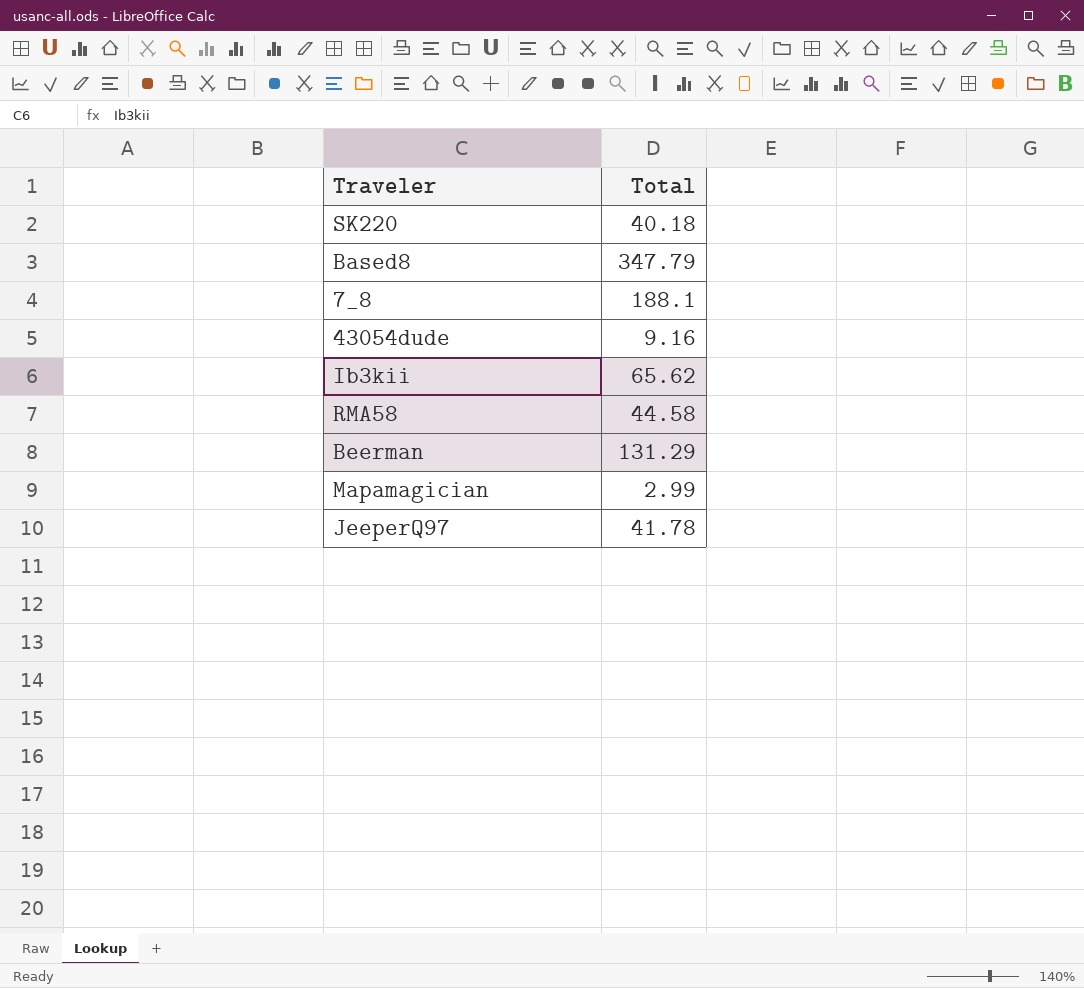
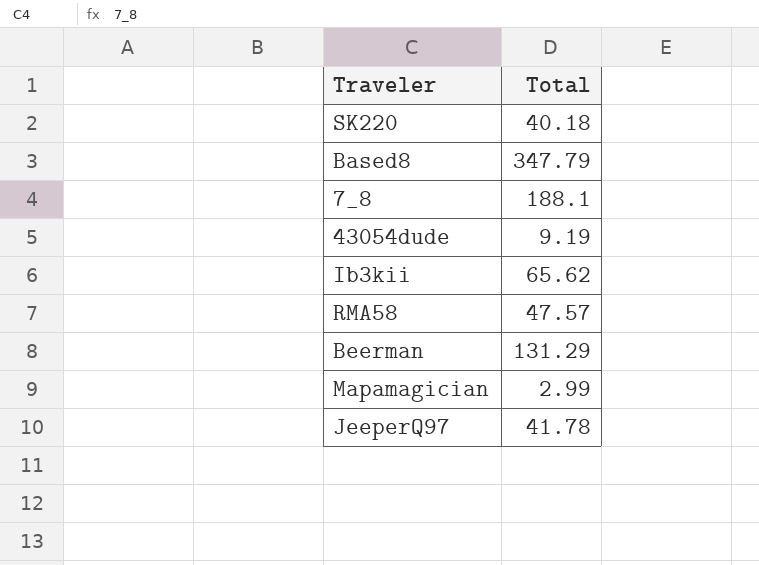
43054dude | Total: 9.16 -> 9.19
RMA58 | Total: 44.58 -> 47.57

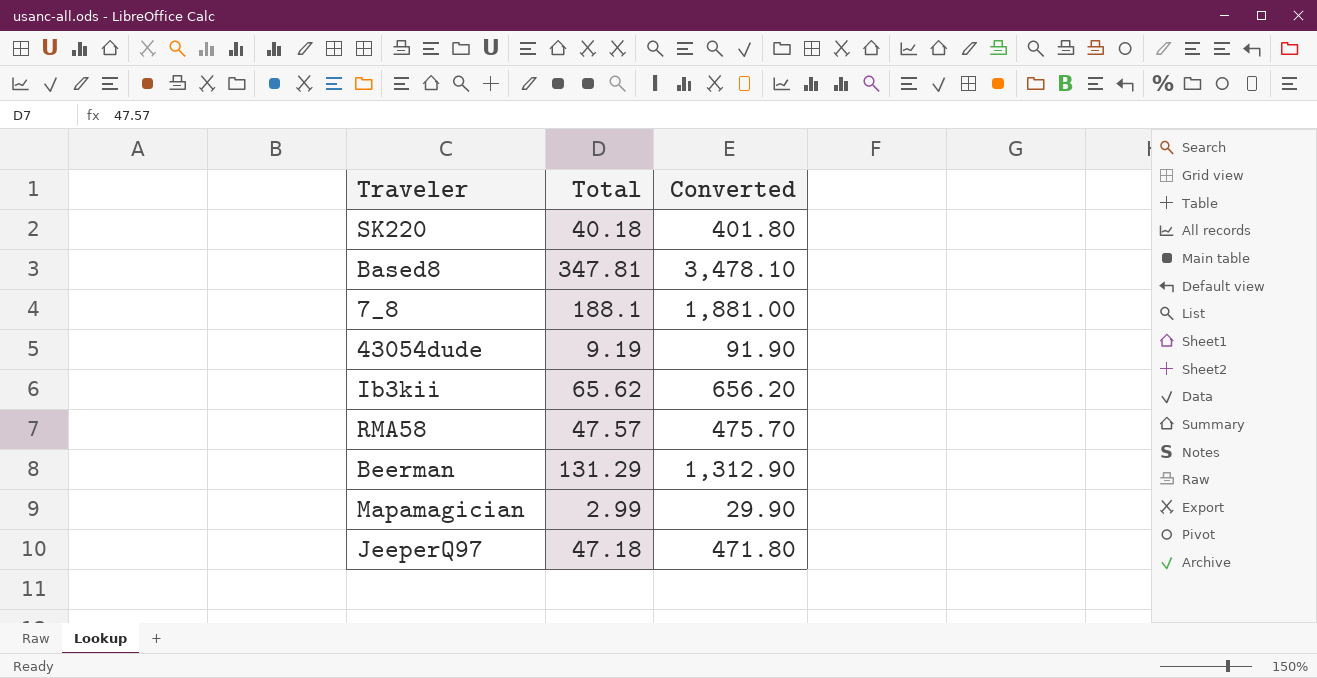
column Converted | formula: none -> [Total] * 10
Based8 | Total: 347.79 -> 347.81
JeeperQ97 | Total: 41.78 -> 47.18

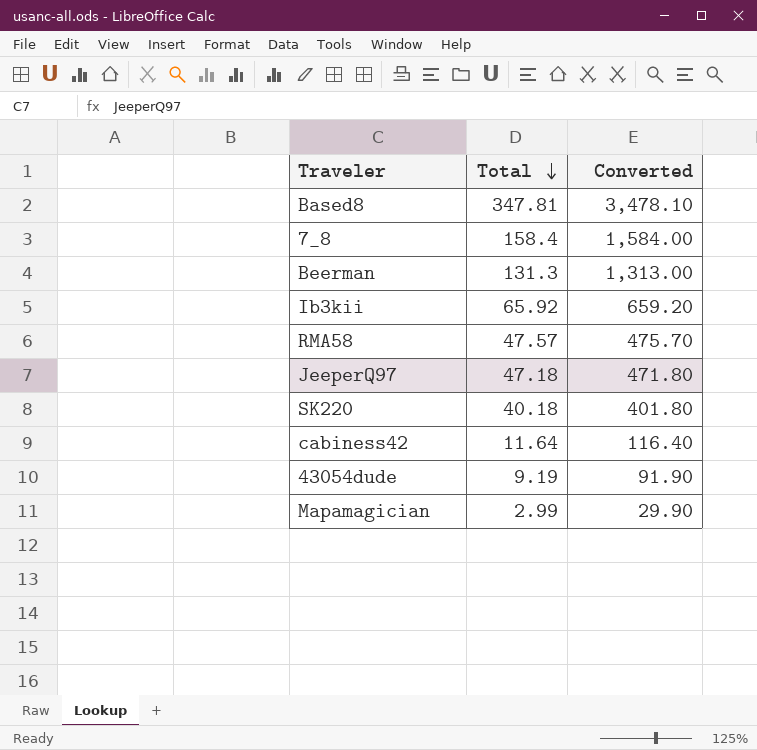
row order: none -> Total descending
7_8 | Total: 188.1 -> 158.4
7_8 | Converted: 1,881.00 -> 1,584.00
Beerman | Total: 131.29 -> 131.3
Beerman | Converted: 1,312.90 -> 1,313.00
Ib3kii | Total: 65.62 -> 65.92
Ib3kii | Converted: 656.20 -> 659.20
row cabiness42: none -> 11.64 | 116.40

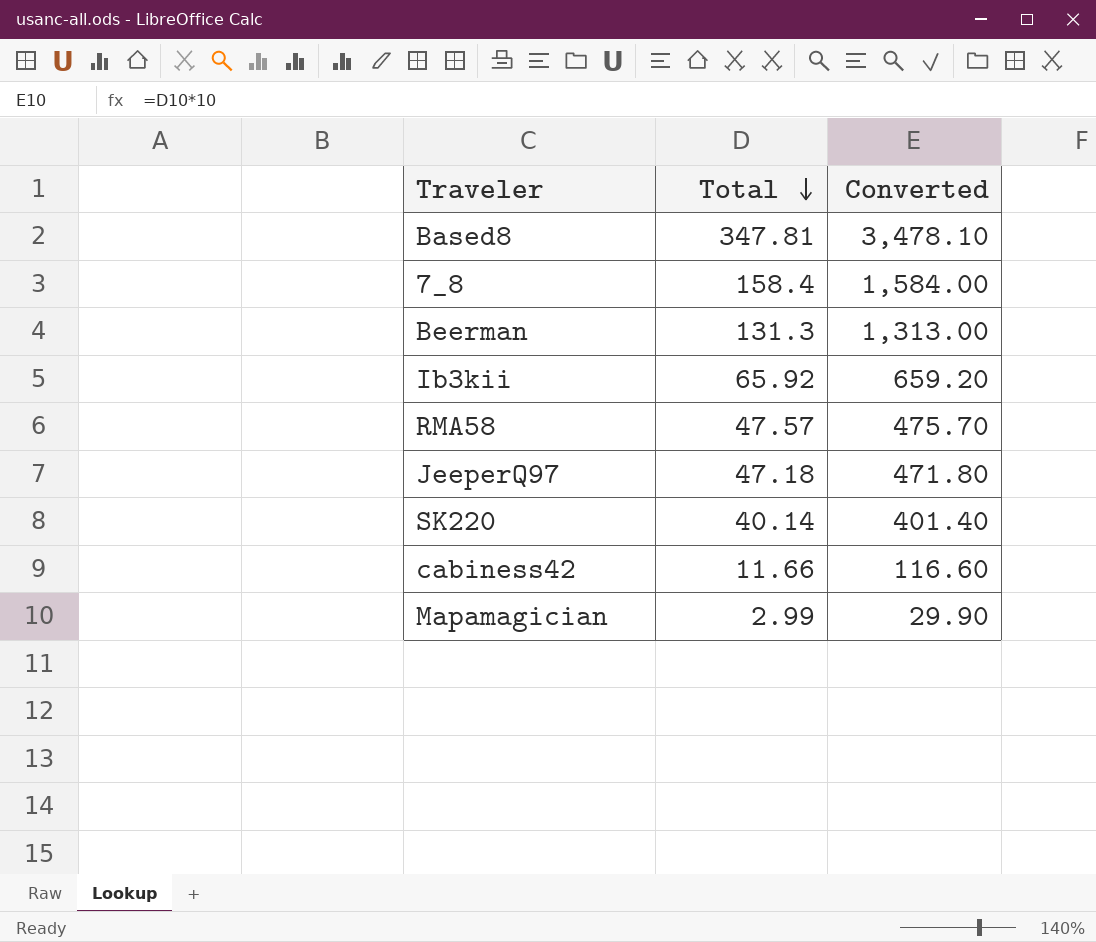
row 43054dude: 9.19 | 91.90 -> none
SK220 | Total: 40.18 -> 40.14
SK220 | Converted: 401.80 -> 401.40
cabiness42 | Total: 11.64 -> 11.66
cabiness42 | Converted: 116.40 -> 116.60

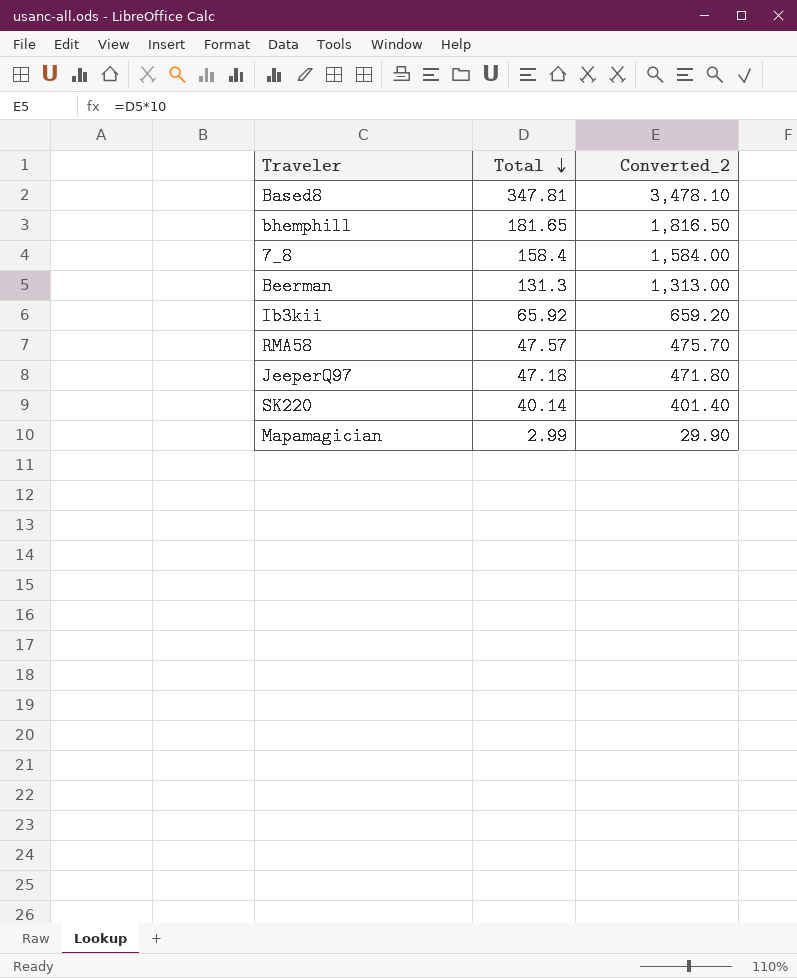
column name: Converted -> Converted_2
row cabiness42: 11.66 | 116.60 -> none
row bhemphill: none -> 181.65 | 1,816.50

